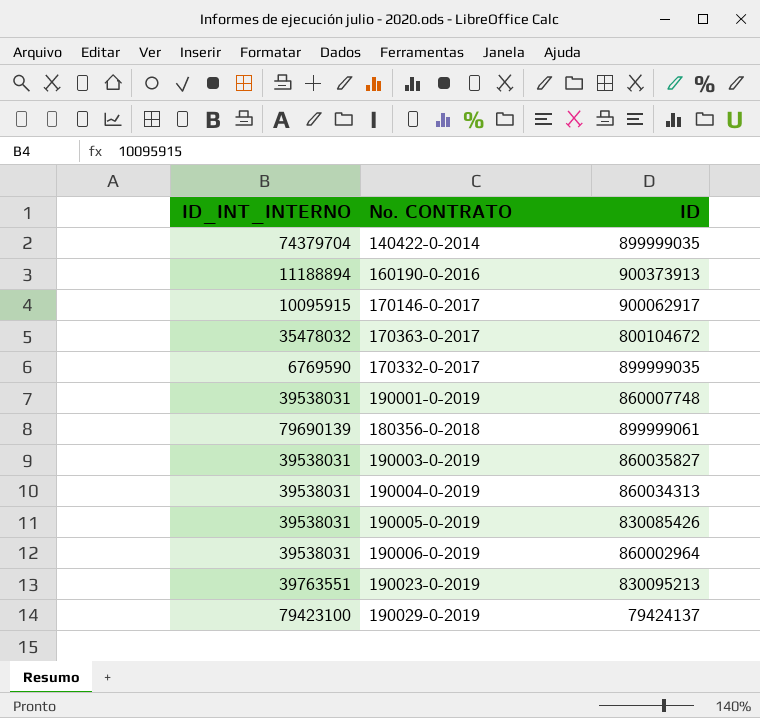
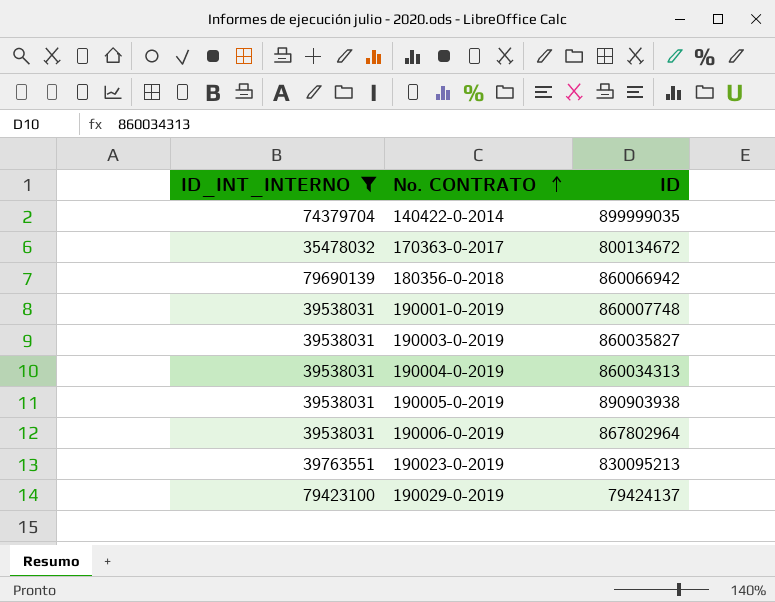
filter: none -> ID_INT_INTERNO >= 35478032
row order: none -> No. CONTRATO ascending
170363-0-2017 | ID: 800104672 -> 800134672
180356-0-2018 | ID: 899999061 -> 860066942
190005-0-2019 | ID: 830085426 -> 890903938
190006-0-2019 | ID: 860002964 -> 867802964

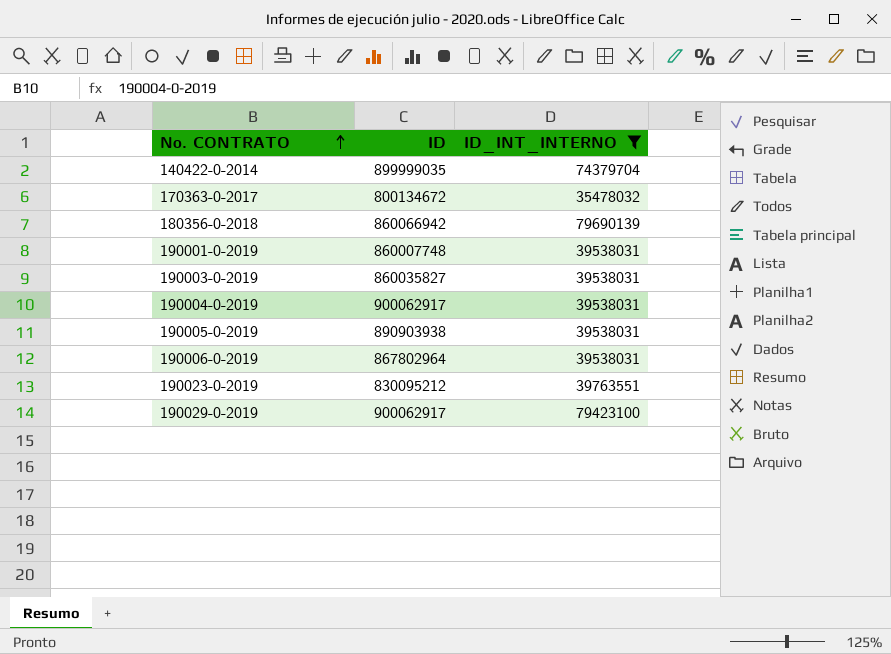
column ID_INT_INTERNO | position: 1 -> 3
190004-0-2019 | ID: 860034313 -> 900062917
190023-0-2019 | ID: 830095213 -> 830095212
190029-0-2019 | ID: 79424137 -> 900062917

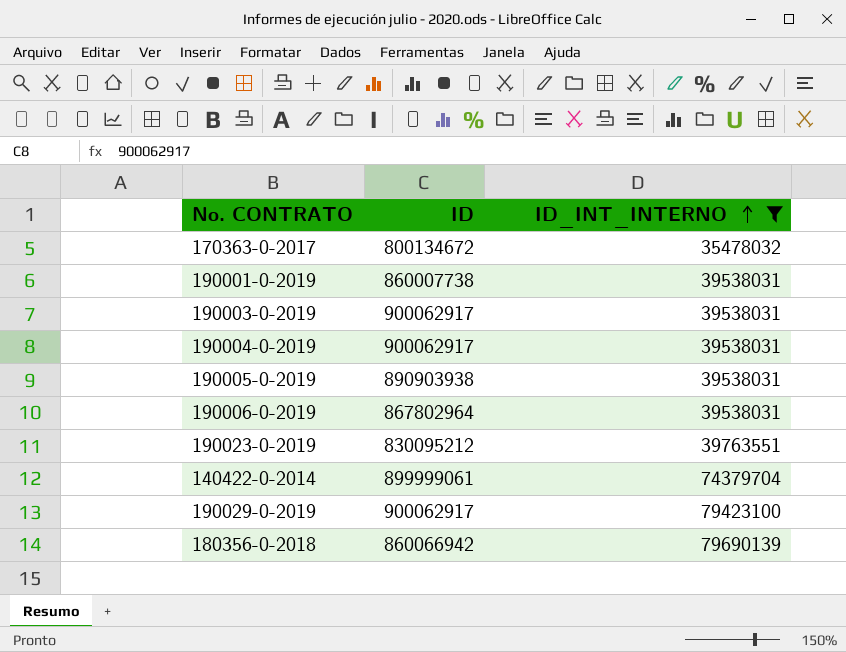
row order: No. CONTRATO ascending -> ID_INT_INTERNO ascending
190001-0-2019 | ID: 860007748 -> 860007738
190003-0-2019 | ID: 860035827 -> 900062917
140422-0-2014 | ID: 899999035 -> 899999061

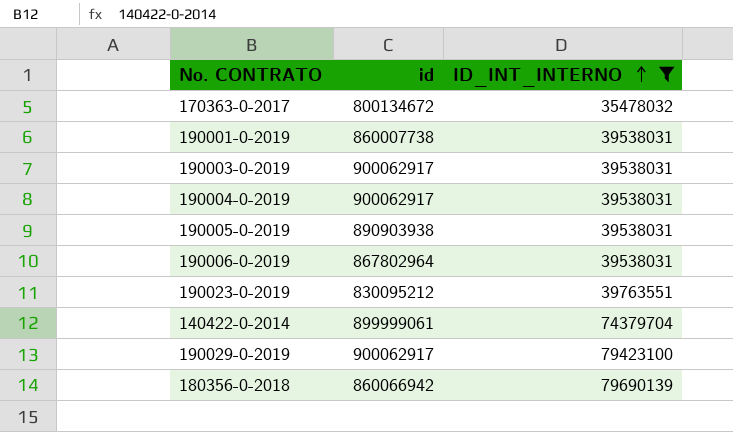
column name: ID -> id

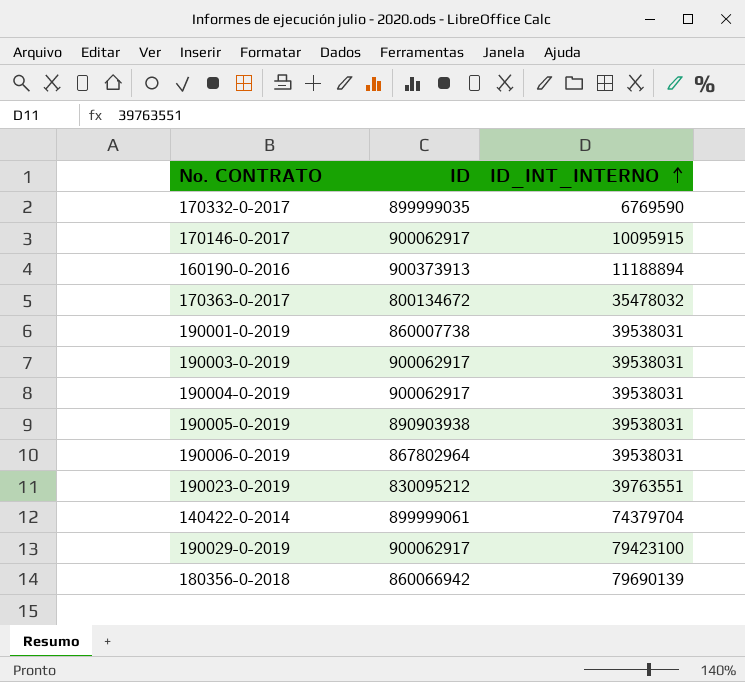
filter: ID_INT_INTERNO >= 35478032 -> none
column name: id -> ID

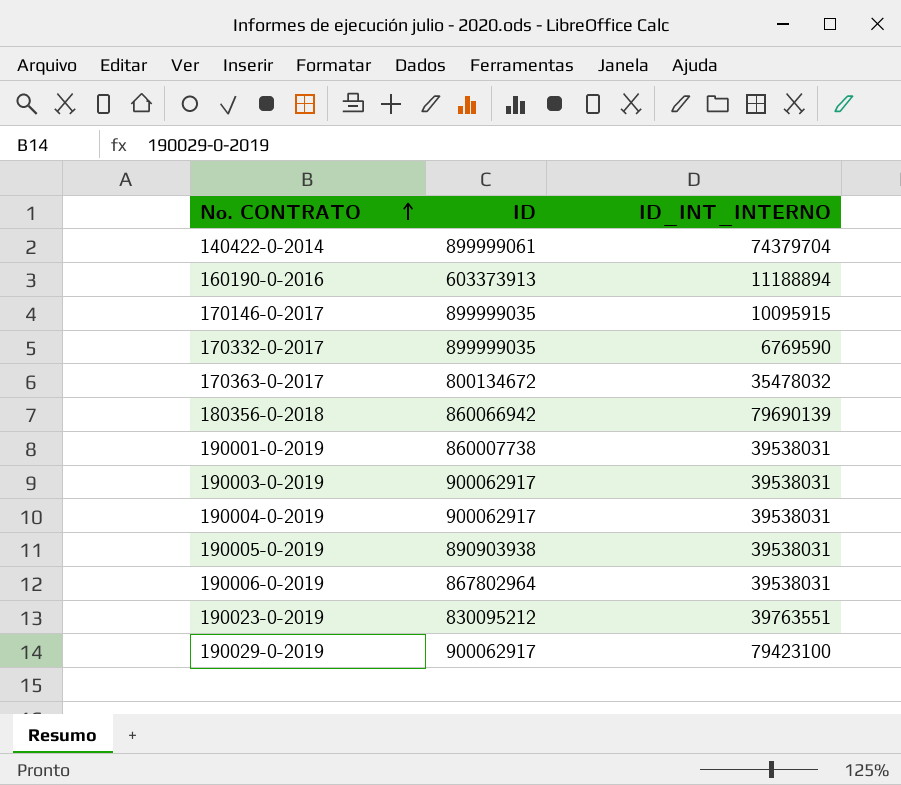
row order: ID_INT_INTERNO ascending -> No. CONTRATO ascending
160190-0-2016 | ID: 900373913 -> 603373913
170146-0-2017 | ID: 900062917 -> 899999035

